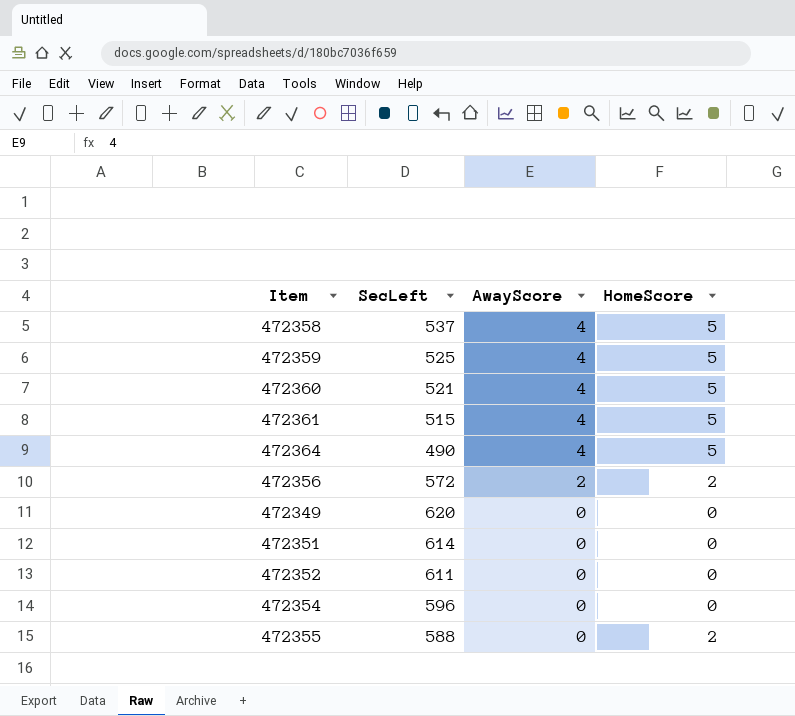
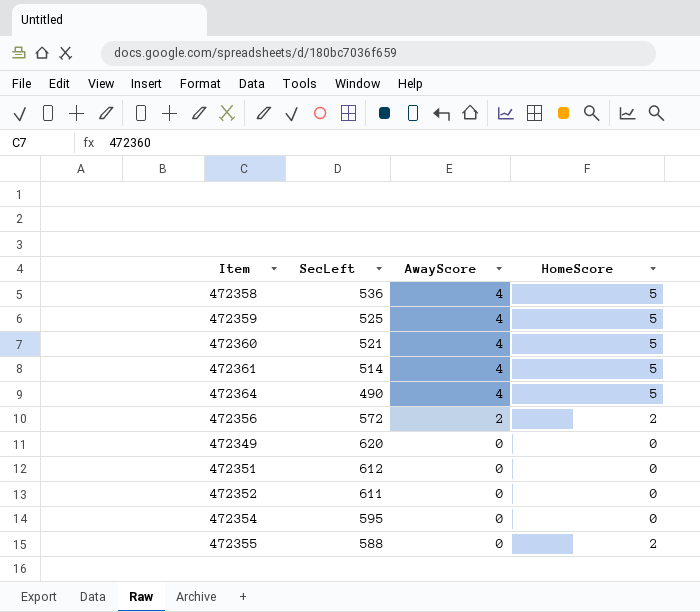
472358 | SecLeft: 537 -> 536
472361 | SecLeft: 515 -> 514
472351 | SecLeft: 614 -> 612
472354 | SecLeft: 596 -> 595

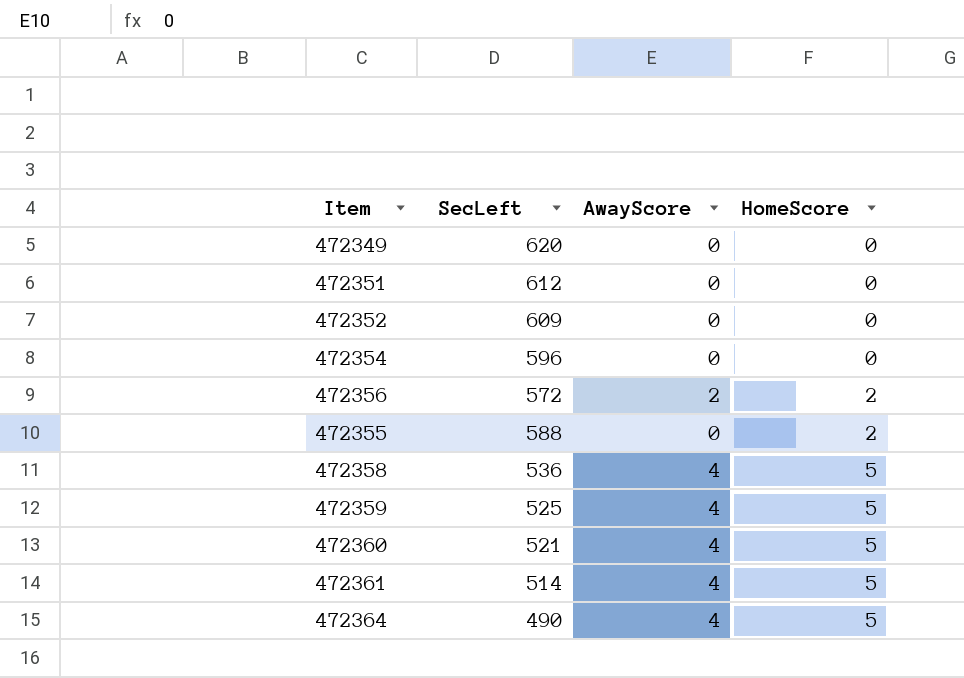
row order: AwayScore descending -> HomeScore ascending
472352 | SecLeft: 611 -> 609
472354 | SecLeft: 595 -> 596

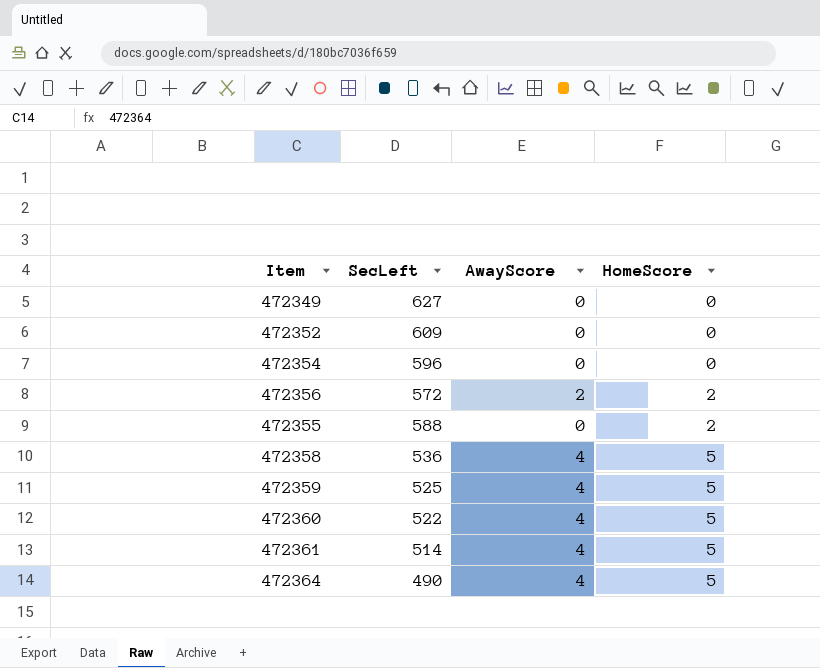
row 472351: 612 | 0 | 0 -> none
472349 | SecLeft: 620 -> 627
472360 | SecLeft: 521 -> 522

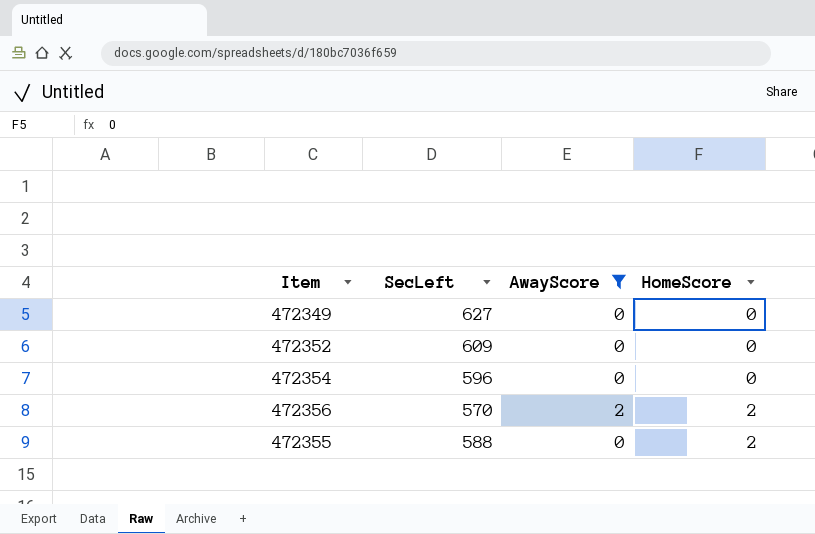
filter: none -> AwayScore != 4
472356 | SecLeft: 572 -> 570

